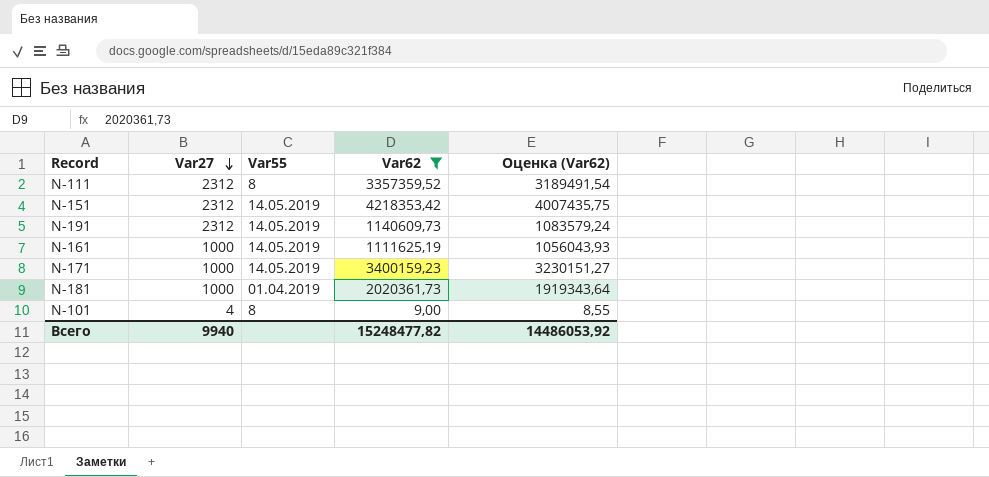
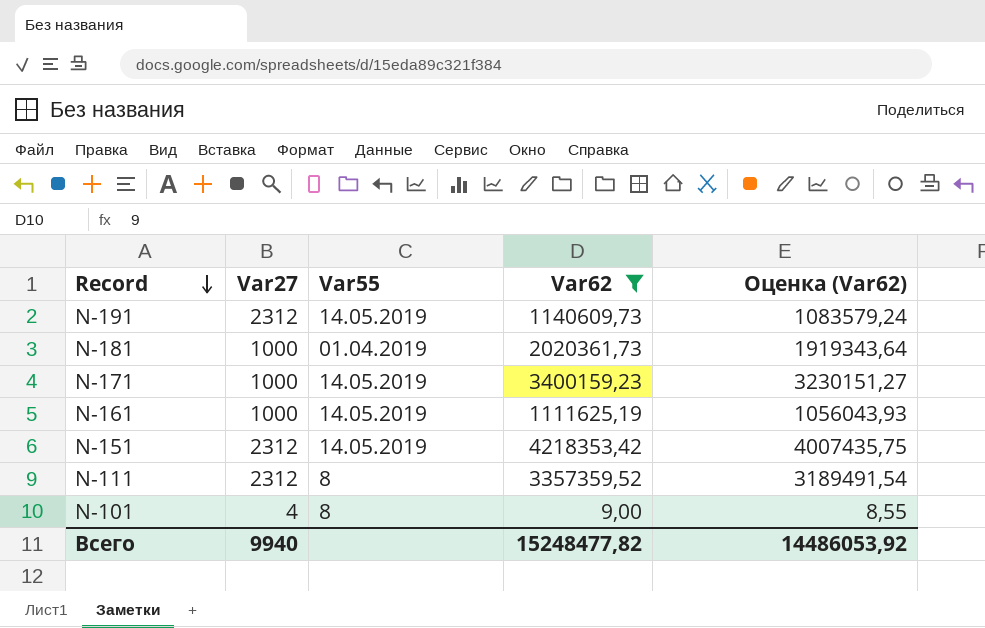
row order: Var27 descending -> Record descending

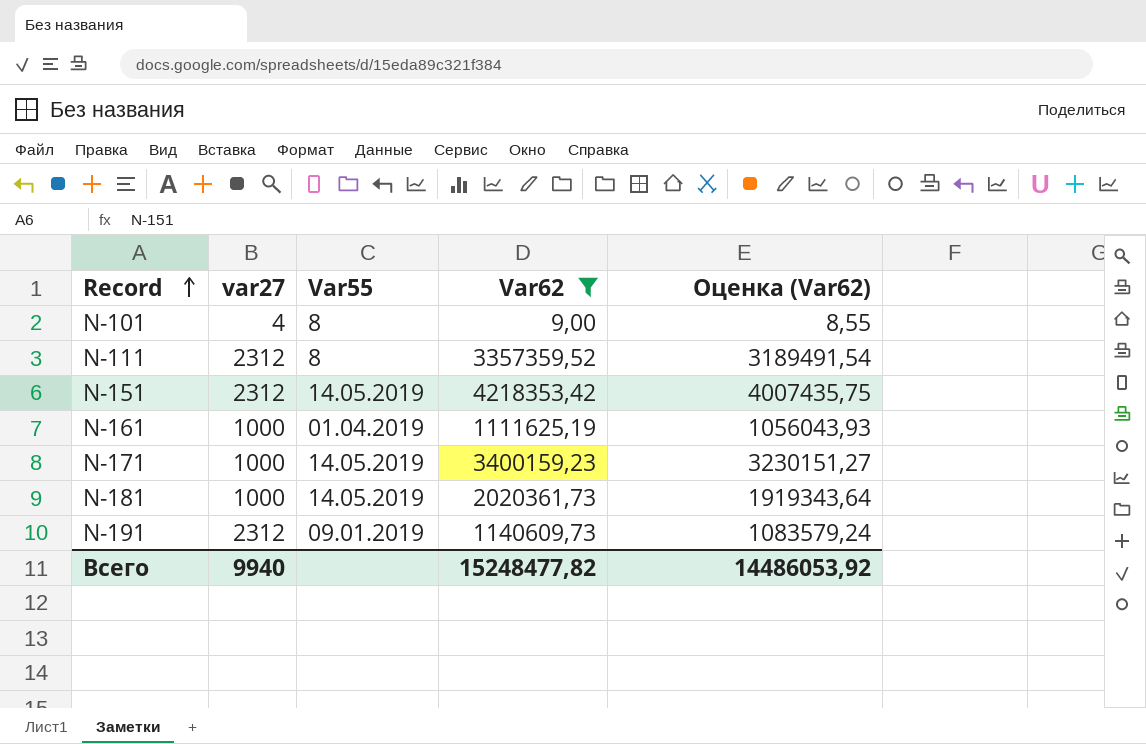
row order: Record descending -> Record ascending
column name: Var27 -> var27
N-161 | Var55: 14.05.2019 -> 01.04.2019
N-181 | Var55: 01.04.2019 -> 14.05.2019
N-191 | Var55: 14.05.2019 -> 09.01.2019

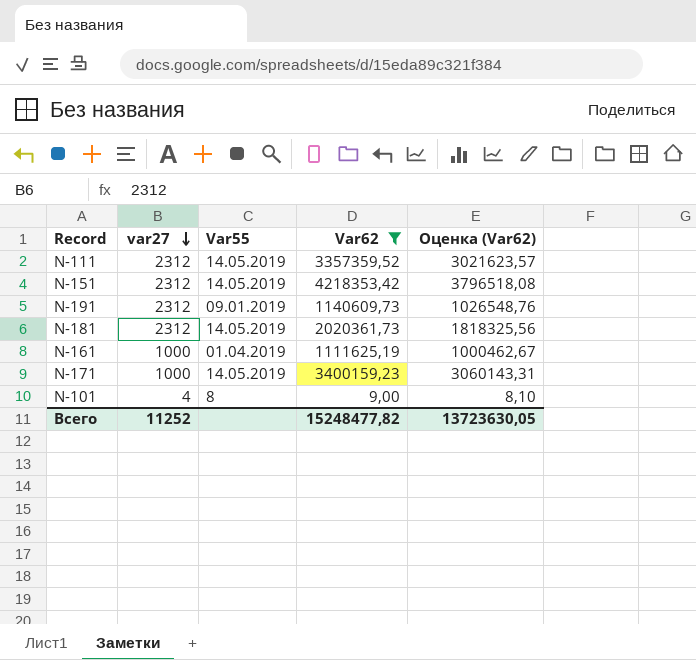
row order: Record ascending -> var27 descending
column Оценка (Var62) | formula: [Var62] * 0,95 -> [Var62] * 0,9
N-111 | Var55: 8 -> 14.05.2019
N-181 | var27: 1000 -> 2312
Всего | var27: 9940 -> 11252
Всего | Оценка (Var62): 14486053,92 -> 13723630,05

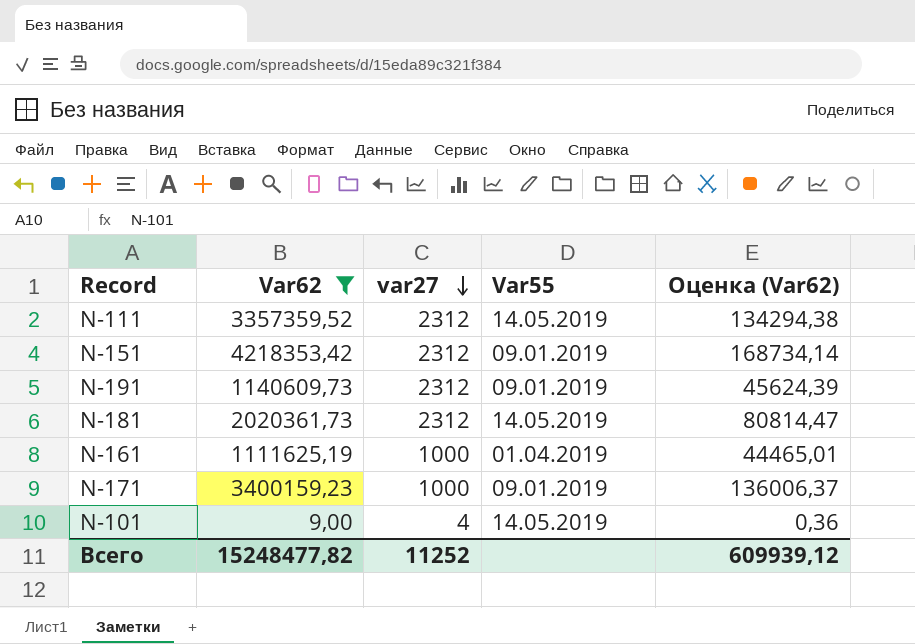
column Var62 | position: 4 -> 2
column Оценка (Var62) | formula: [Var62] * 0,9 -> [Var62] * 0,04
N-151 | Var55: 14.05.2019 -> 09.01.2019
N-171 | Var55: 14.05.2019 -> 09.01.2019
N-101 | Var55: 8 -> 14.05.2019
Всего | Оценка (Var62): 13723630,05 -> 609939,12

